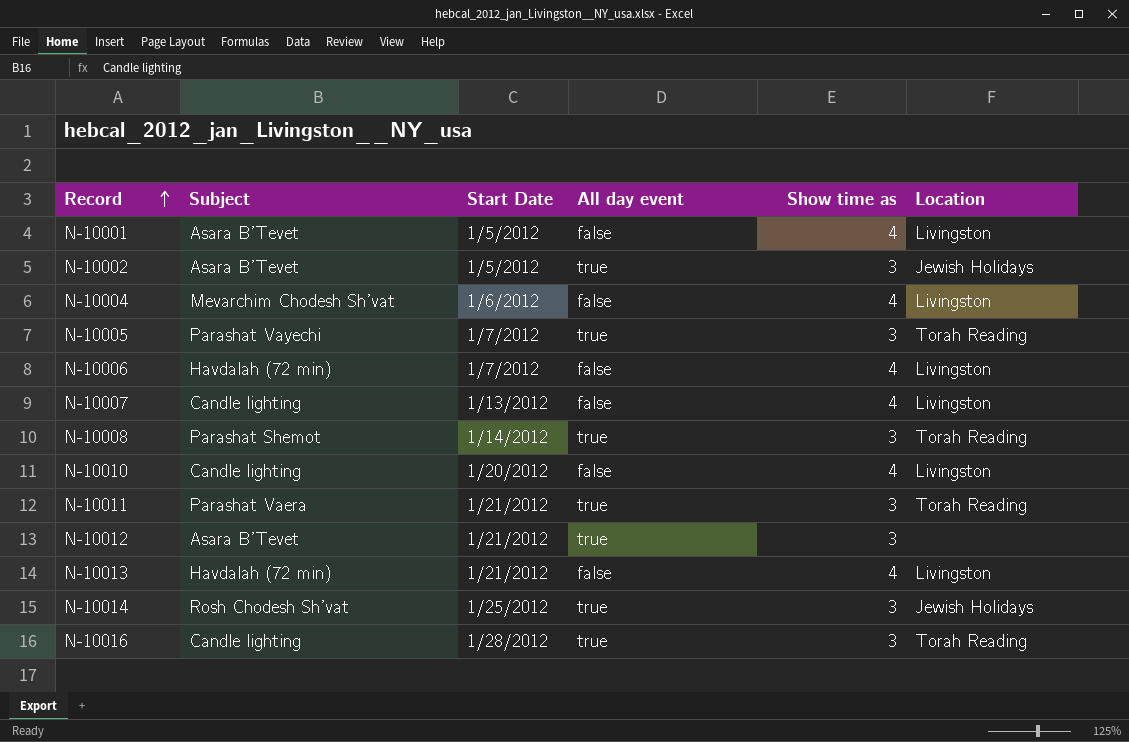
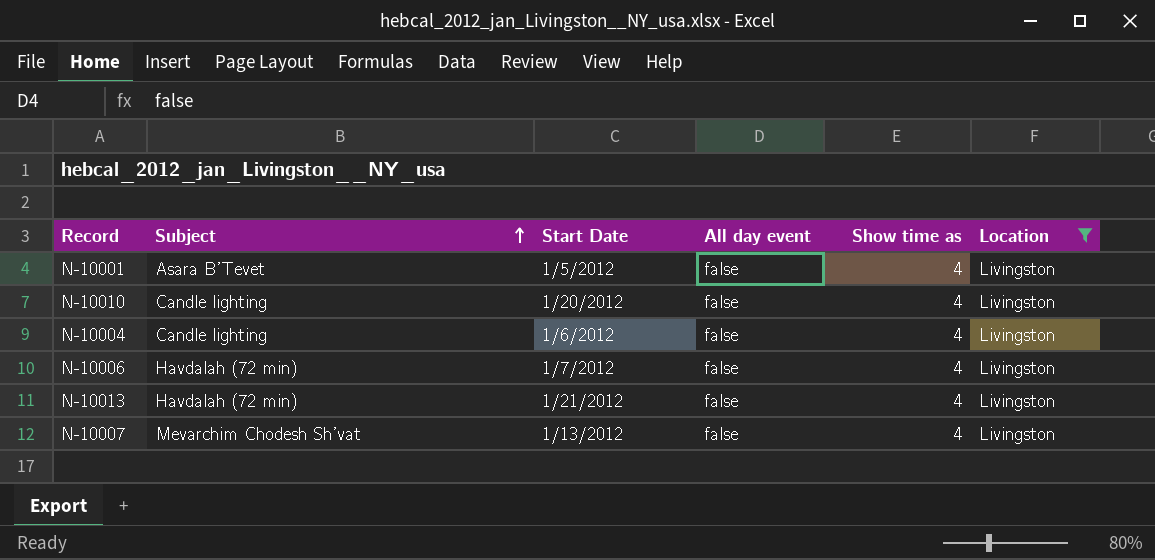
filter: none -> Location = Livingston
row order: Record ascending -> Subject ascending
N-10004 | Subject: Mevarchim Chodesh Sh’vat -> Candle lighting
N-10007 | Subject: Candle lighting -> Mevarchim Chodesh Sh’vat

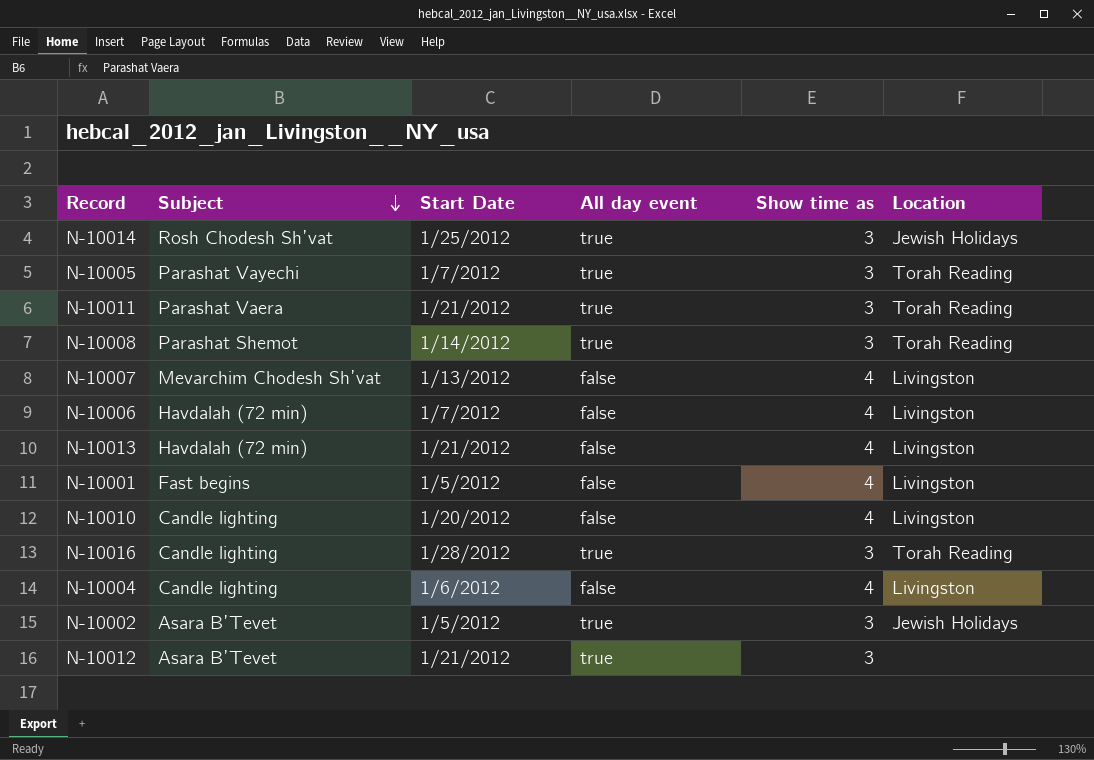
filter: Location = Livingston -> none
row order: Subject ascending -> Subject descending
N-10001 | Subject: Asara B’Tevet -> Fast begins

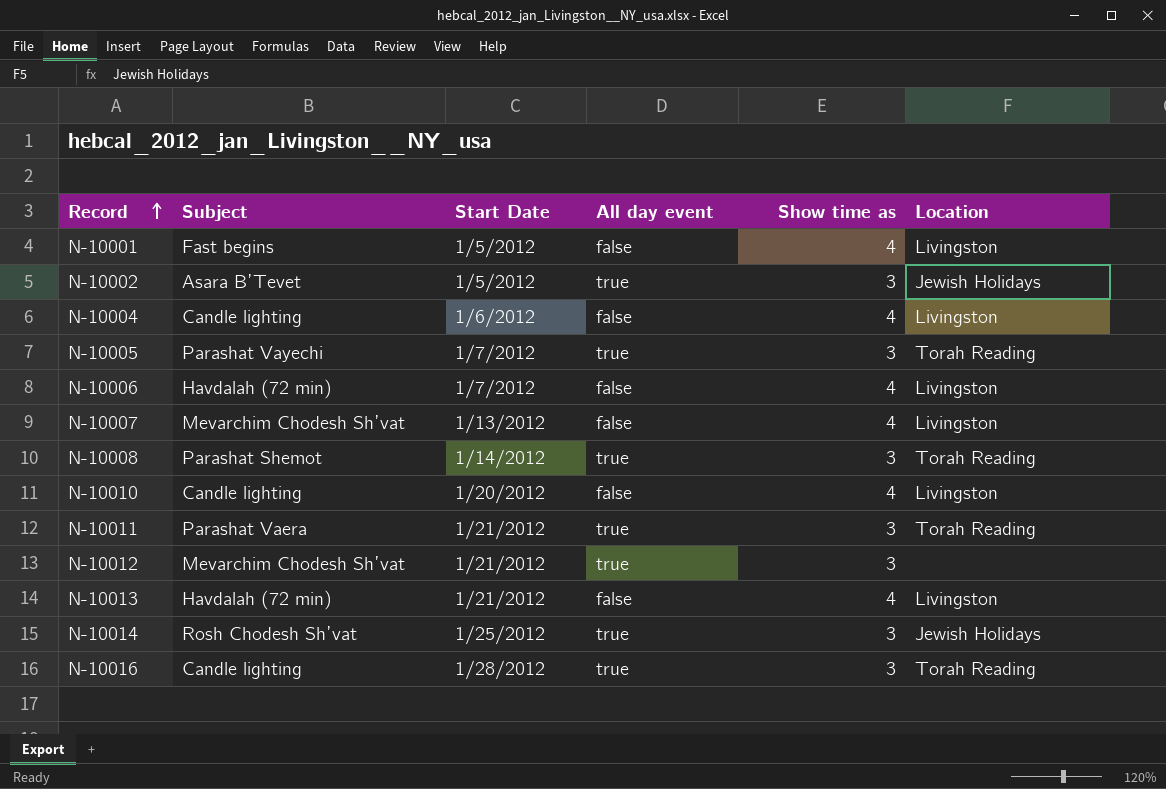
row order: Subject descending -> Record ascending
N-10012 | Subject: Asara B’Tevet -> Mevarchim Chodesh Sh’vat

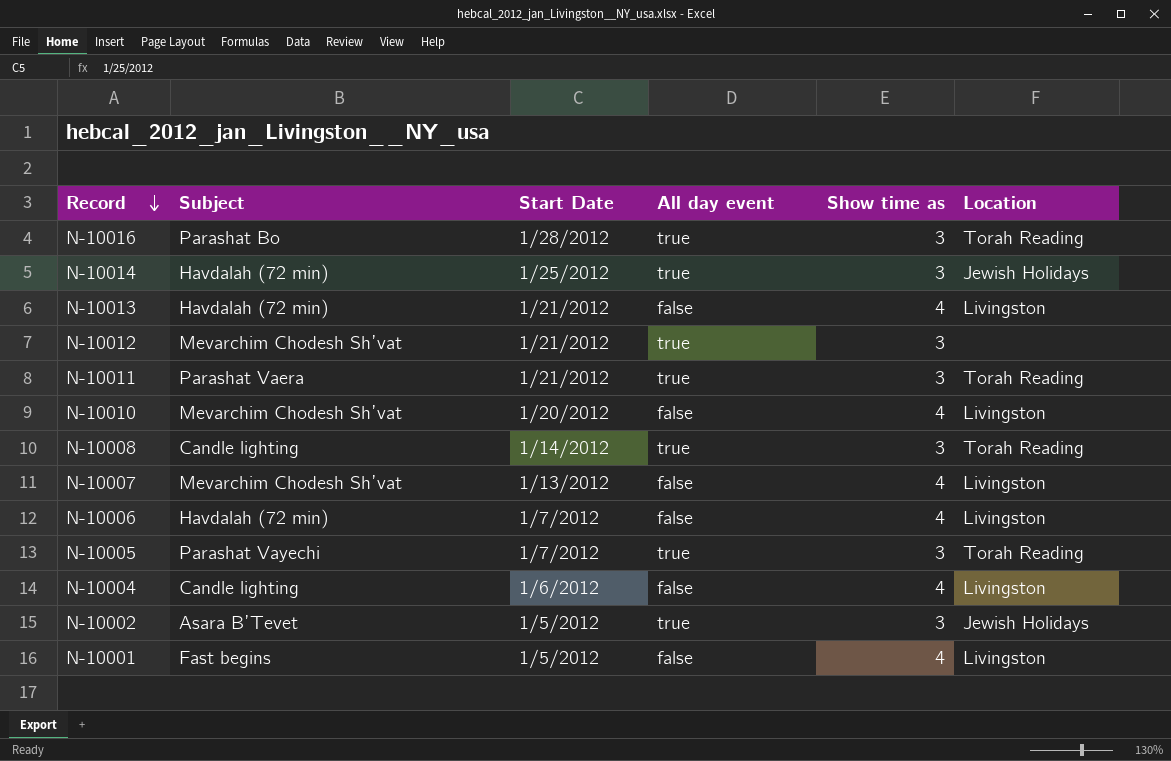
row order: Record ascending -> Record descending
N-10016 | Subject: Candle lighting -> Parashat Bo
N-10014 | Subject: Rosh Chodesh Sh’vat -> Havdalah (72 min)
N-10010 | Subject: Candle lighting -> Mevarchim Chodesh Sh’vat
N-10008 | Subject: Parashat Shemot -> Candle lighting

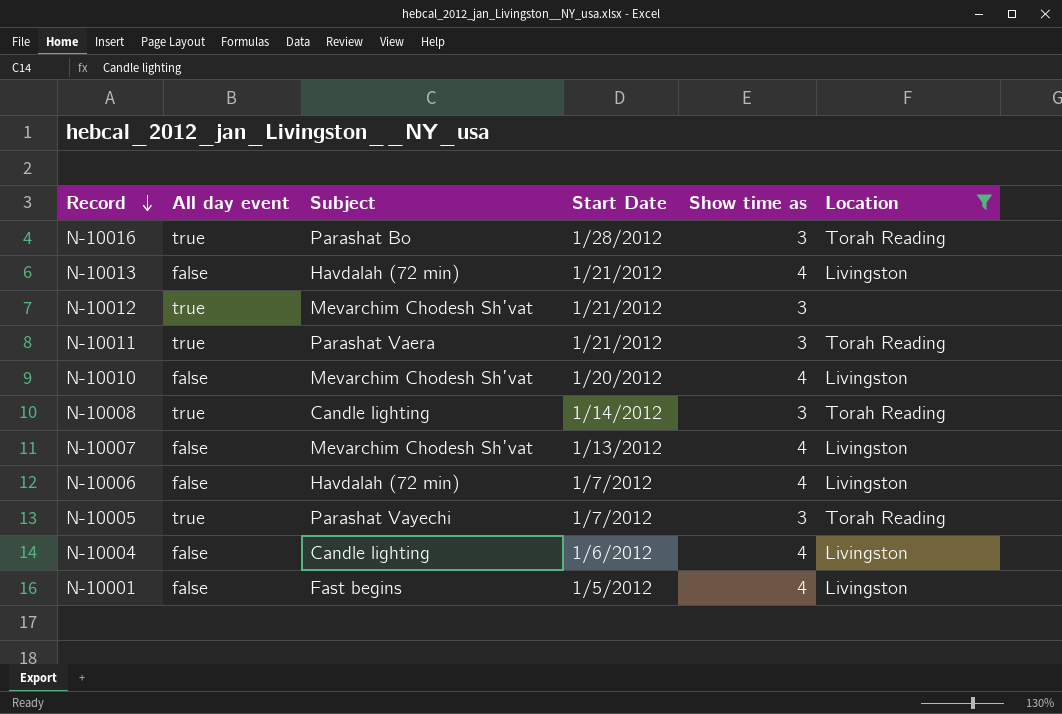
filter: none -> Location != Jewish Holidays
column All day event | position: 4 -> 2

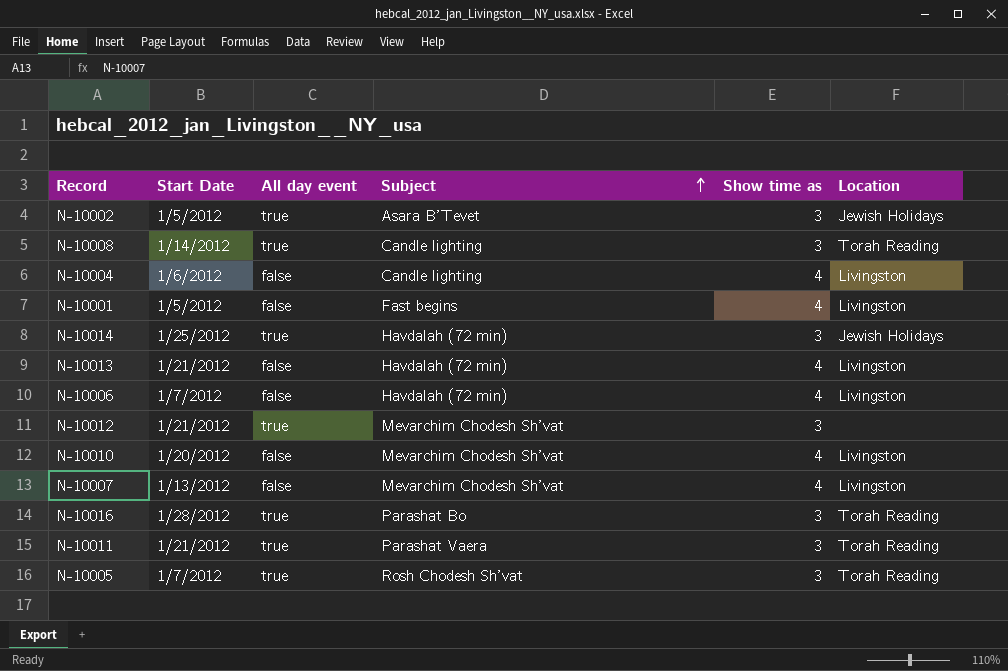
filter: Location != Jewish Holidays -> none
row order: Record descending -> Subject ascending
column Start Date | position: 4 -> 2
N-10005 | Subject: Parashat Vayechi -> Rosh Chodesh Sh’vat

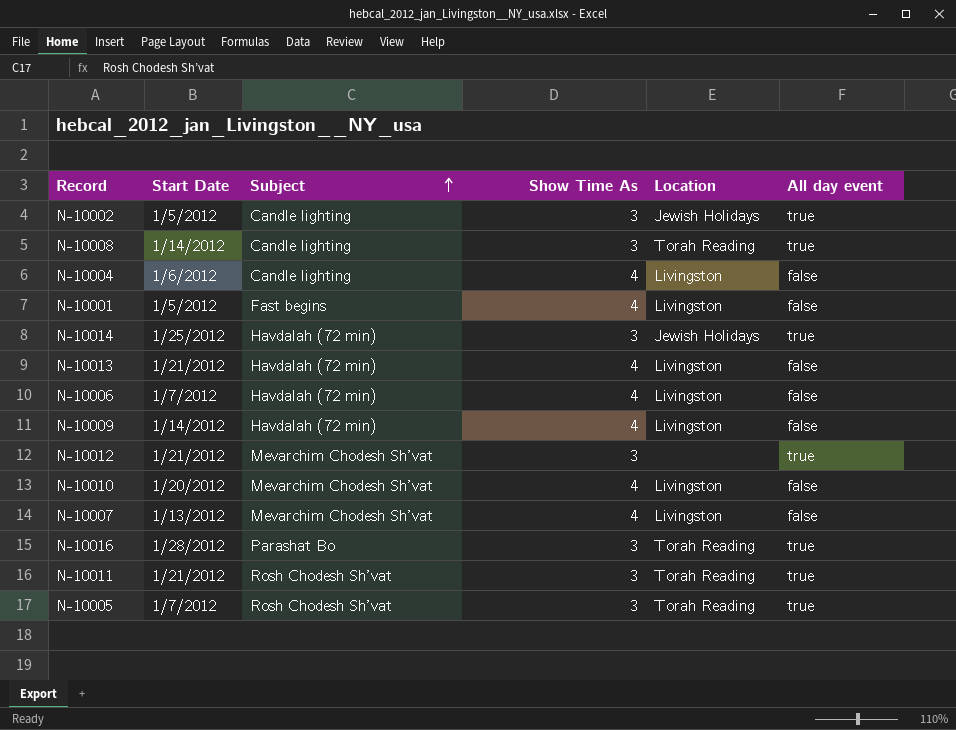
column name: Show time as -> Show Time As
column All day event | position: 3 -> 6
N-10002 | Subject: Asara B’Tevet -> Candle lighting
row N-10009: none -> 1/14/2012 | Havdalah (72 min) | 4 | Livingston | false
N-10011 | Subject: Parashat Vaera -> Rosh Chodesh Sh’vat

